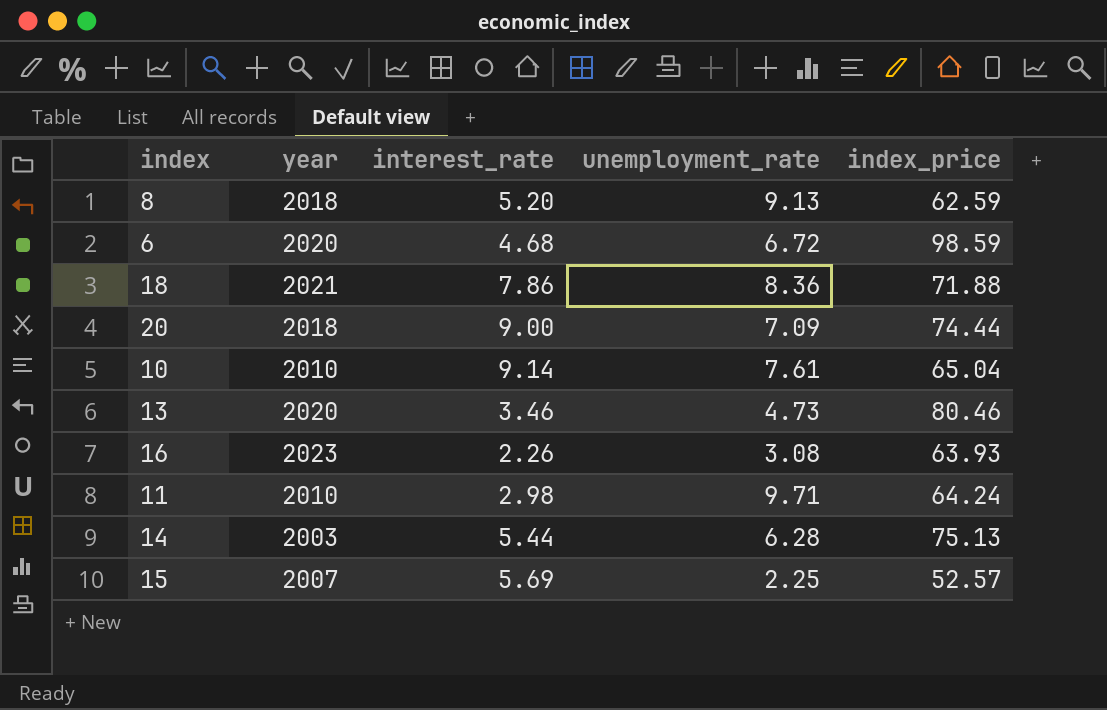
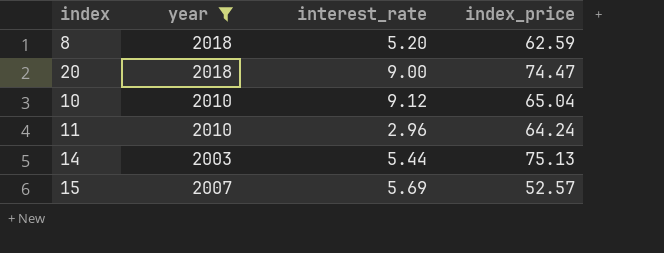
filter: none -> year <= 2018
column unemployment_rate | position: 4 -> none
20 | index_price: 74.44 -> 74.47
10 | interest_rate: 9.14 -> 9.12
11 | interest_rate: 2.98 -> 2.96

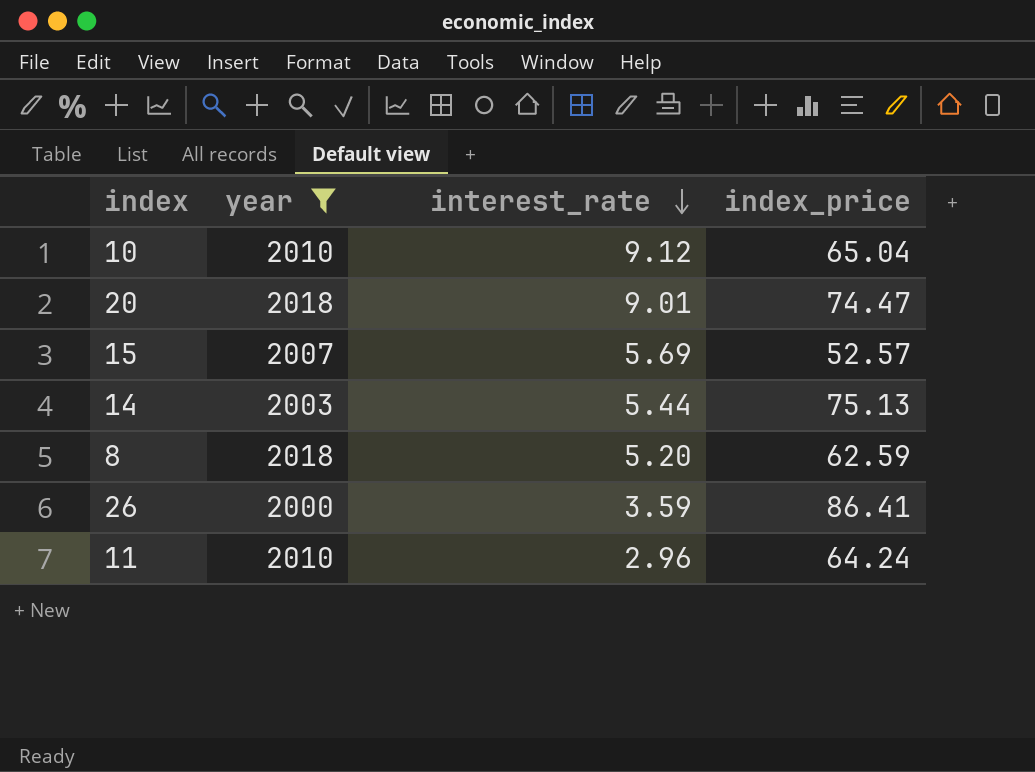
row order: none -> interest_rate descending
20 | interest_rate: 9.00 -> 9.01
row 26: none -> 2000 | 3.59 | 86.41

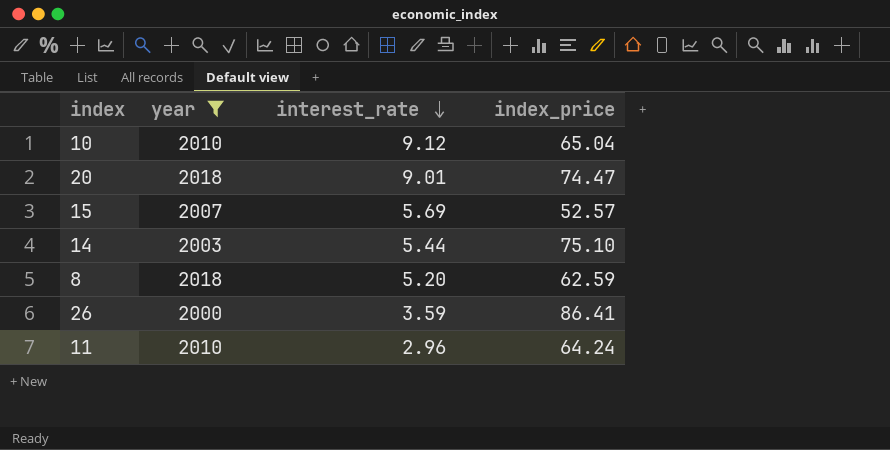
14 | index_price: 75.13 -> 75.10

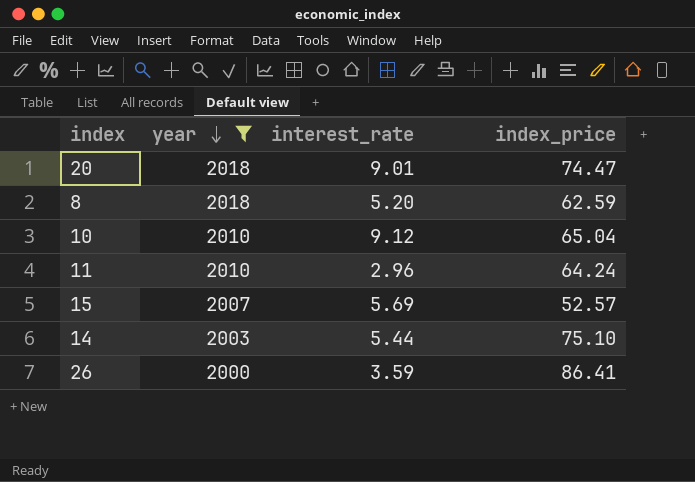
row order: interest_rate descending -> year descending

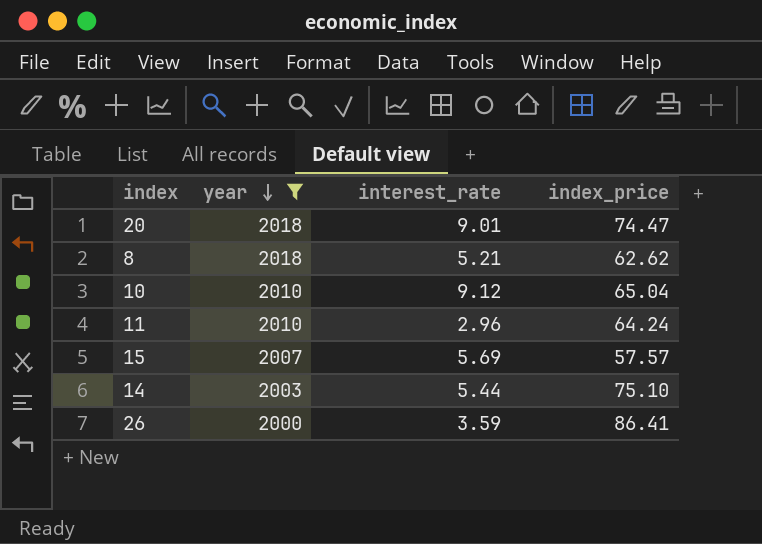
8 | interest_rate: 5.20 -> 5.21
8 | index_price: 62.59 -> 62.62
15 | index_price: 52.57 -> 57.57

